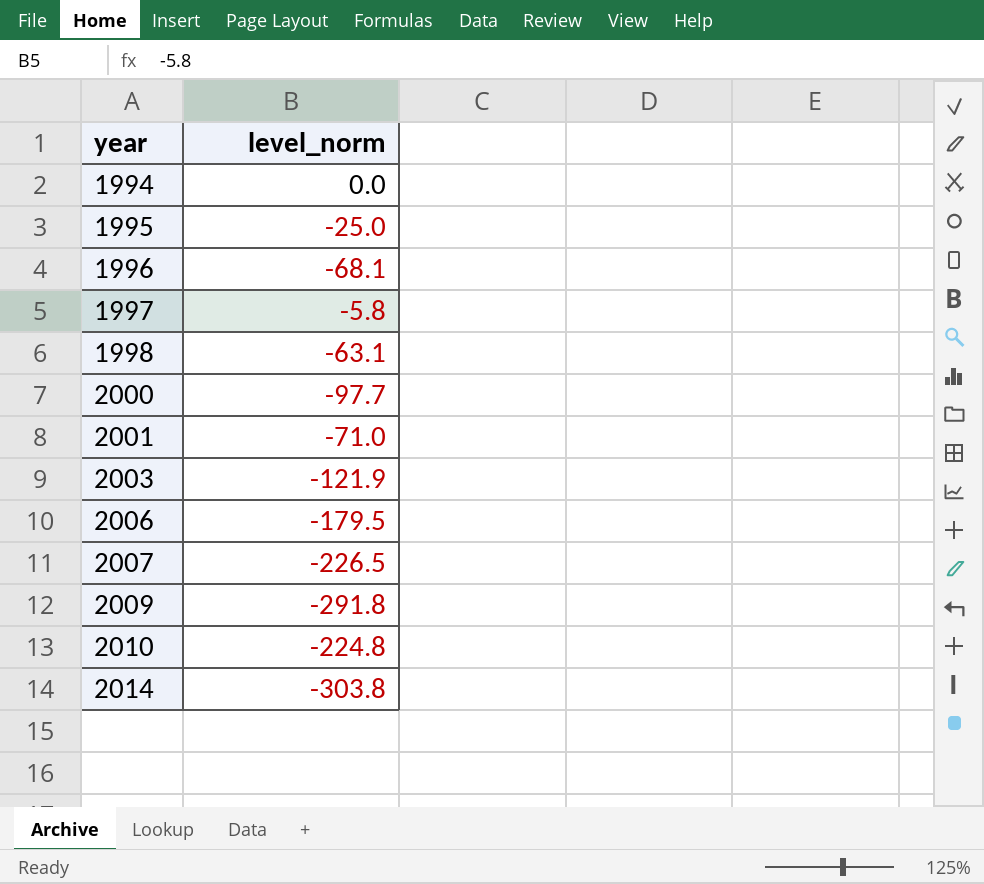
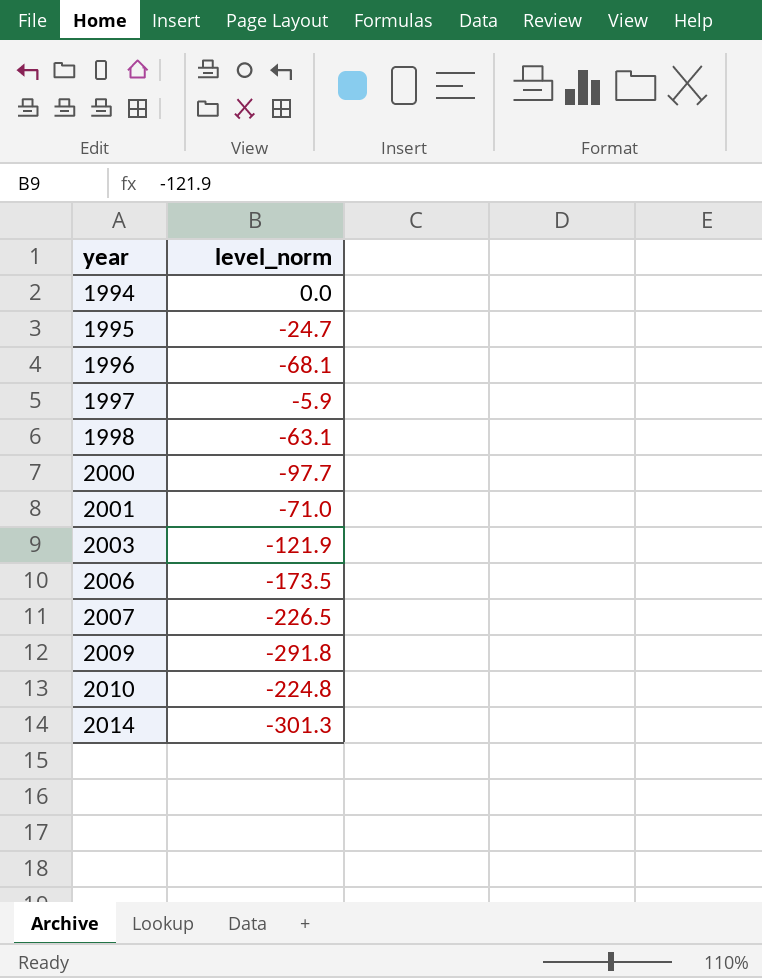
1995 | level_norm: -25.0 -> -24.7
1997 | level_norm: -5.8 -> -5.9
2006 | level_norm: -179.5 -> -173.5
2014 | level_norm: -303.8 -> -301.3

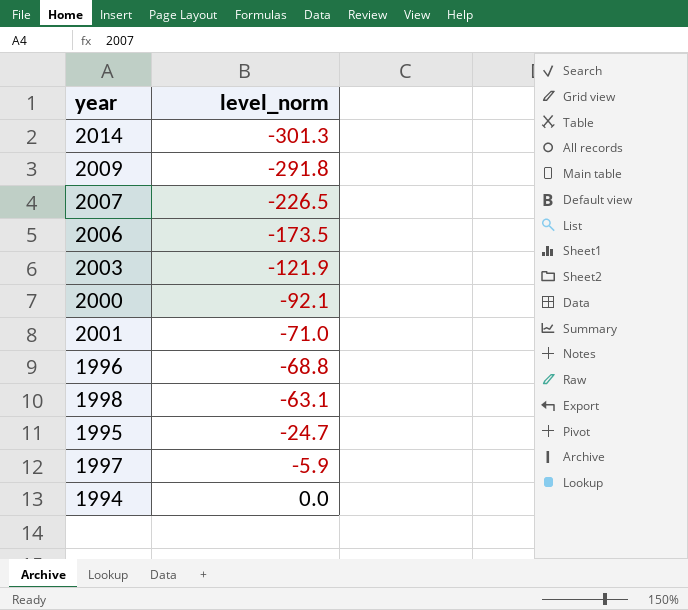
row order: year ascending -> level_norm ascending
row 2010: -224.8 -> none
2000 | level_norm: -97.7 -> -92.1
1996 | level_norm: -68.1 -> -68.8

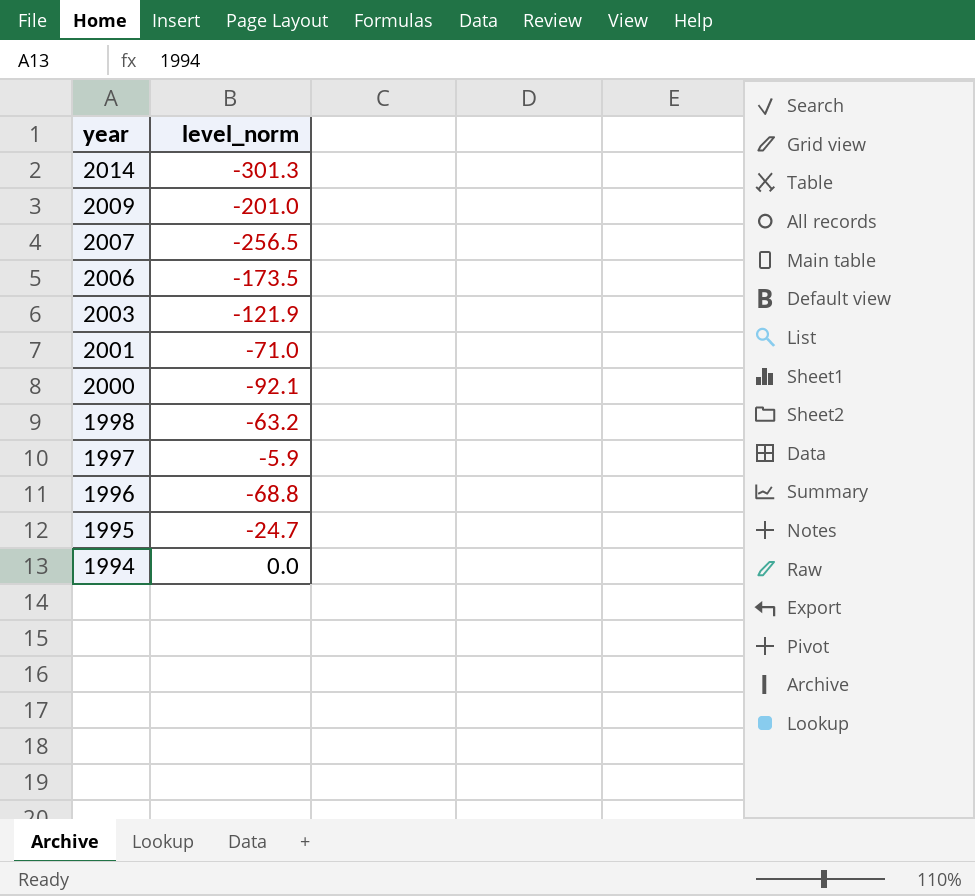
row order: level_norm ascending -> year descending
2009 | level_norm: -291.8 -> -201.0
2007 | level_norm: -226.5 -> -256.5
1998 | level_norm: -63.1 -> -63.2

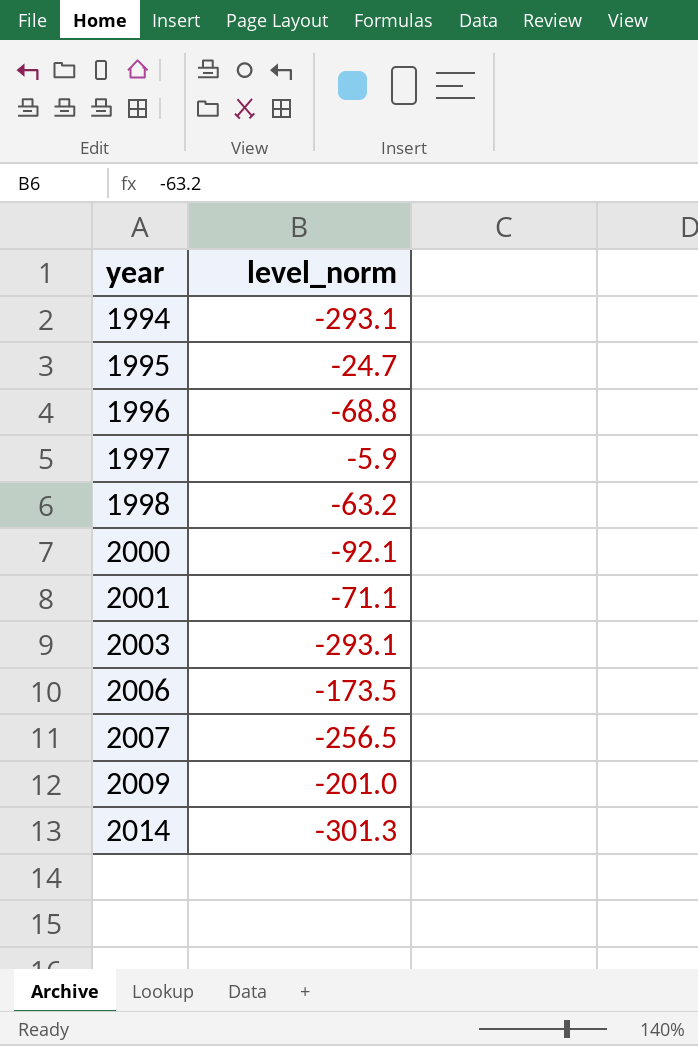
row order: year descending -> year ascending
1994 | level_norm: 0.0 -> -293.1
2001 | level_norm: -71.0 -> -71.1
2003 | level_norm: -121.9 -> -293.1

